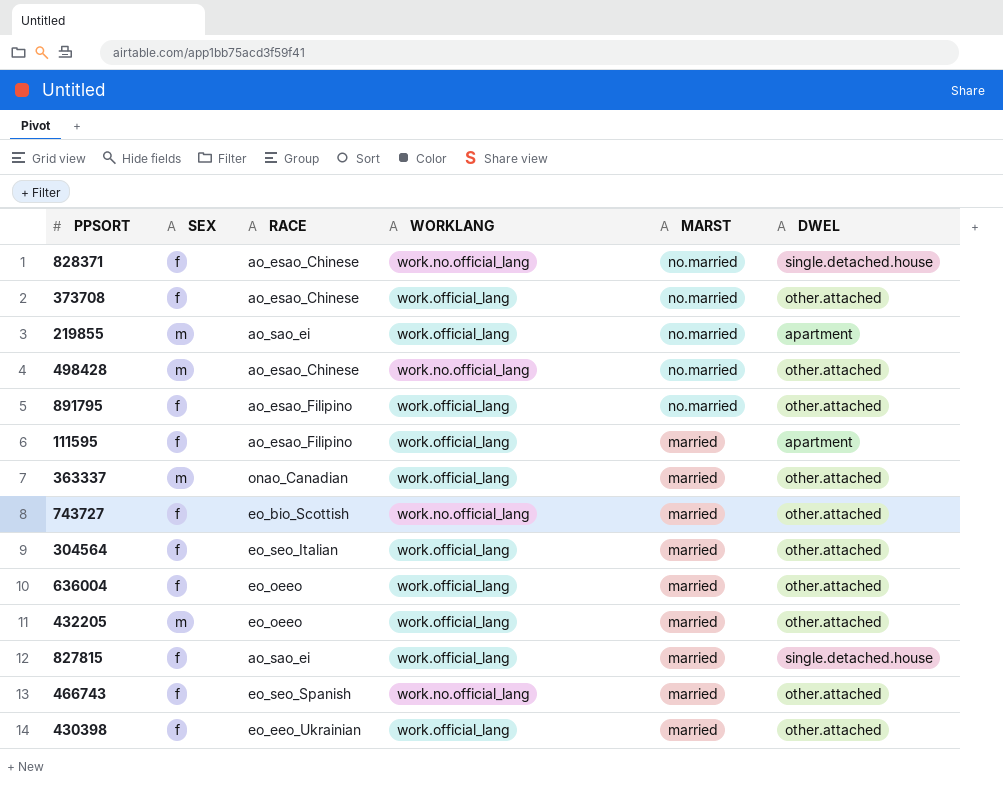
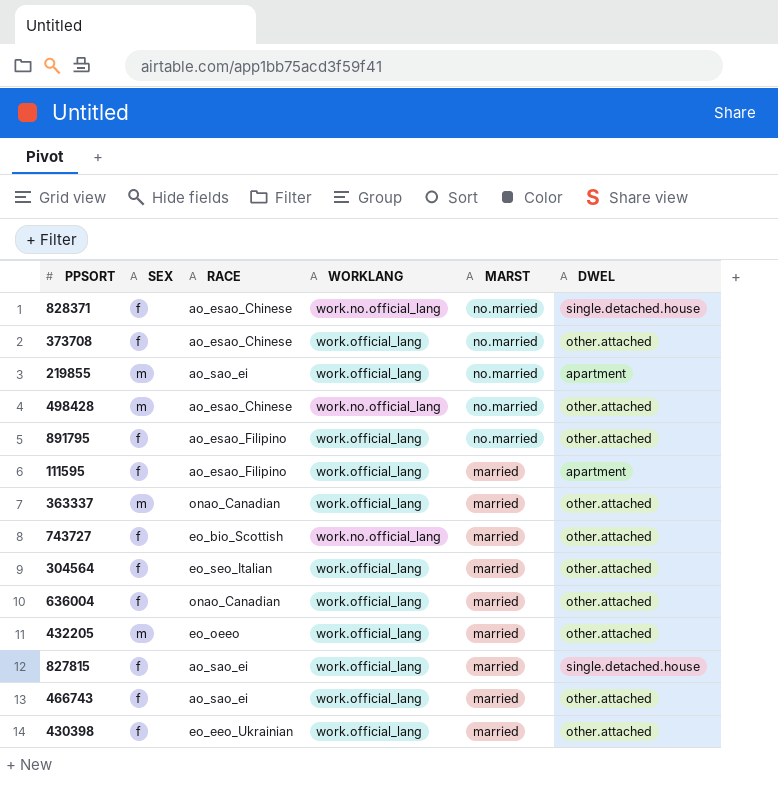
636004 | RACE: eo_oeeo -> onao_Canadian
466743 | RACE: eo_seo_Spanish -> ao_sao_ei
466743 | WORKLANG: work.no.official_lang -> work.official_lang

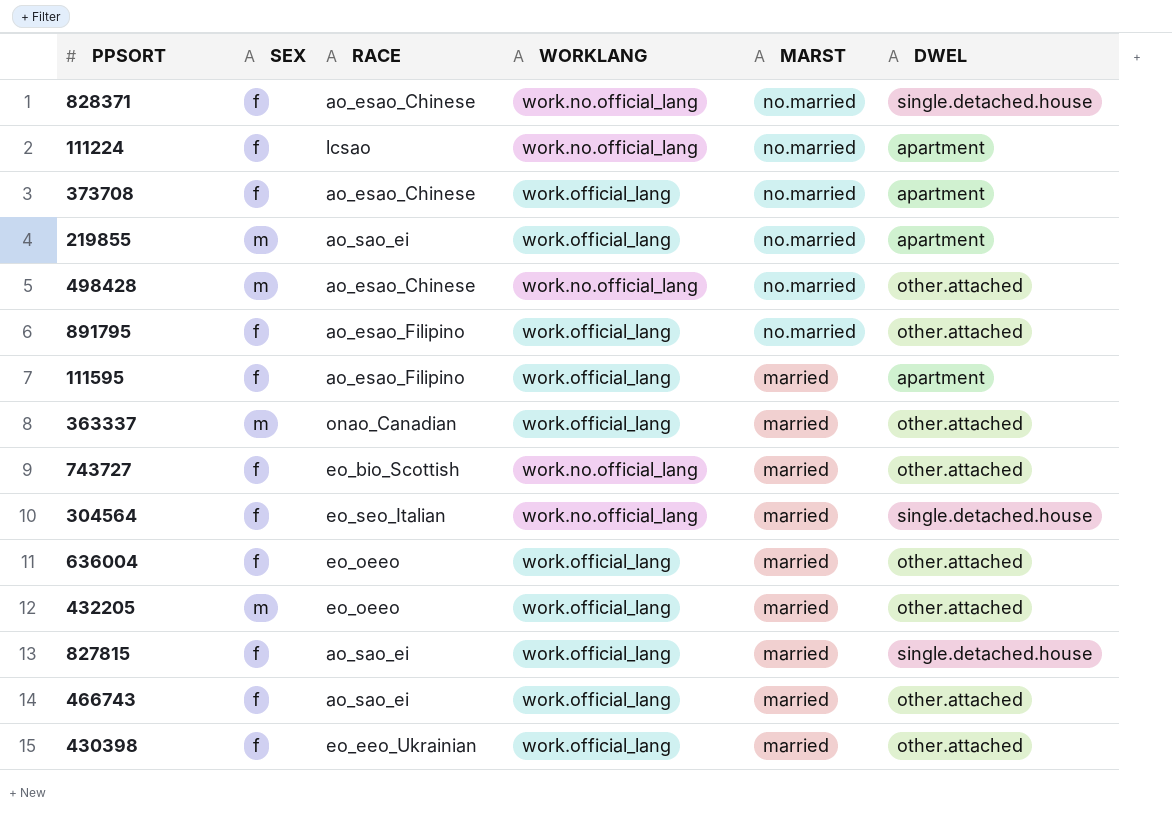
row 111224: none -> f | lcsao | work.no.official_lang | no.married | apartment
373708 | DWEL: other.attached -> apartment
304564 | WORKLANG: work.official_lang -> work.no.official_lang
304564 | DWEL: other.attached -> single.detached.house
636004 | RACE: onao_Canadian -> eo_oeeo

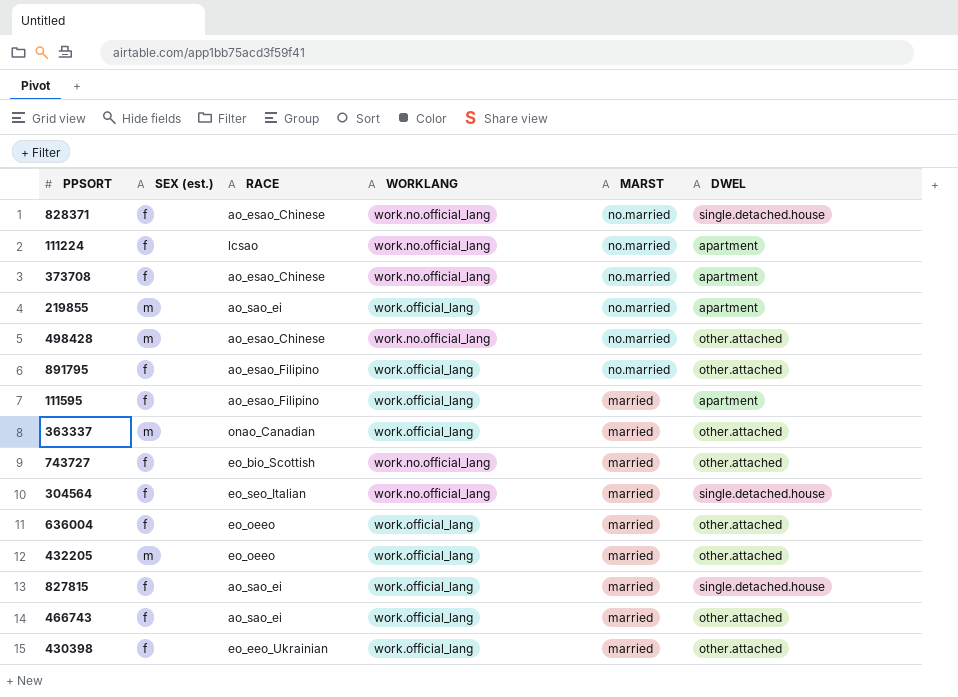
column name: SEX -> SEX (est.)
373708 | WORKLANG: work.official_lang -> work.no.official_lang

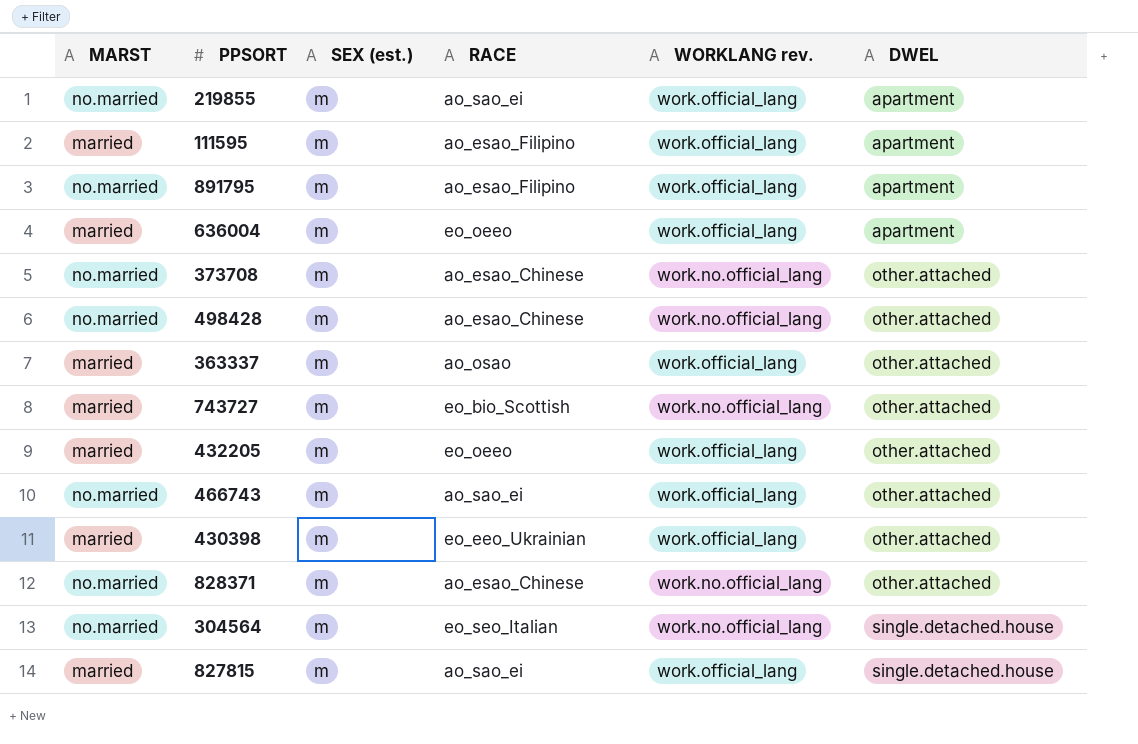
row order: MARST descending -> DWEL ascending
column MARST | position: 5 -> 1
column name: WORKLANG -> WORKLANG rev.
row 111224: f | lcsao | work.no.official_lang | no.married | apartment -> none
111595 | SEX (est.): f -> m
891795 | SEX (est.): f -> m
891795 | DWEL: other.attached -> apartment
636004 | SEX (est.): f -> m
636004 | DWEL: other.attached -> apartment
373708 | SEX (est.): f -> m
373708 | DWEL: apartment -> other.attached
363337 | RACE: onao_Canadian -> ao_osao
743727 | SEX (est.): f -> m
466743 | MARST: married -> no.married
466743 | SEX (est.): f -> m
430398 | SEX (est.): f -> m
828371 | SEX (est.): f -> m
828371 | DWEL: single.detached.house -> other.attached
304564 | MARST: married -> no.married
304564 | SEX (est.): f -> m
827815 | SEX (est.): f -> m

